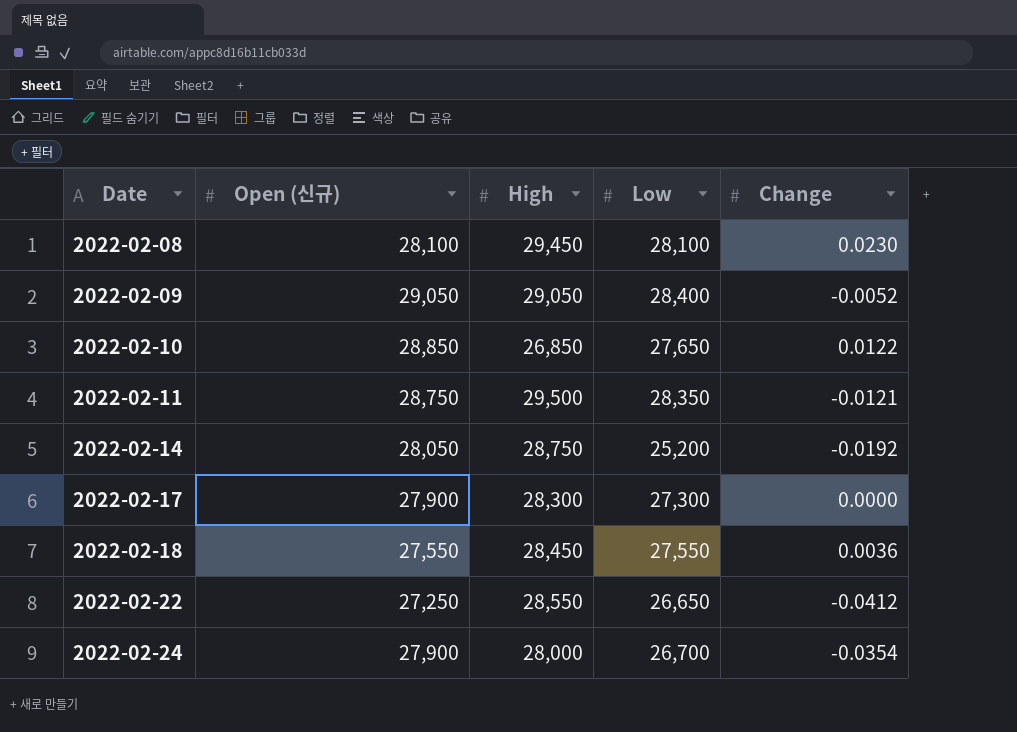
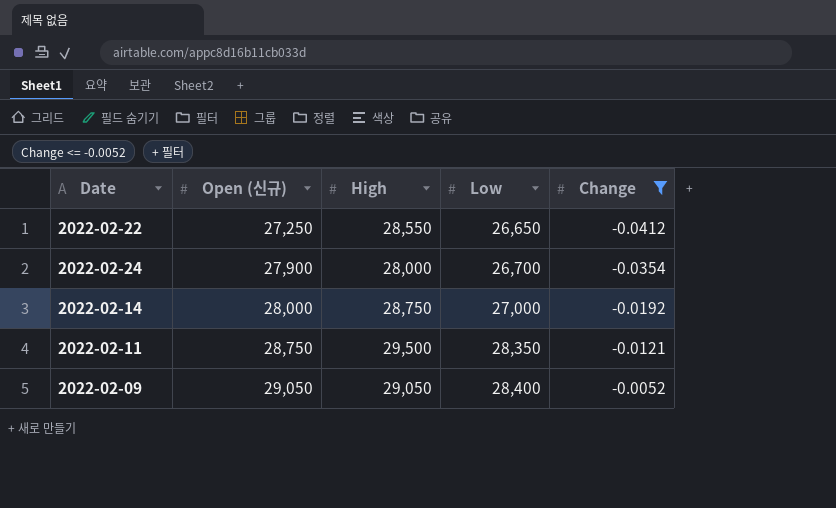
filter: none -> Change <= -0.0052
row order: Date ascending -> Open (신규) ascending
2022-02-14 | Open (신규): 28,050 -> 28,000
2022-02-14 | Low: 25,200 -> 27,000

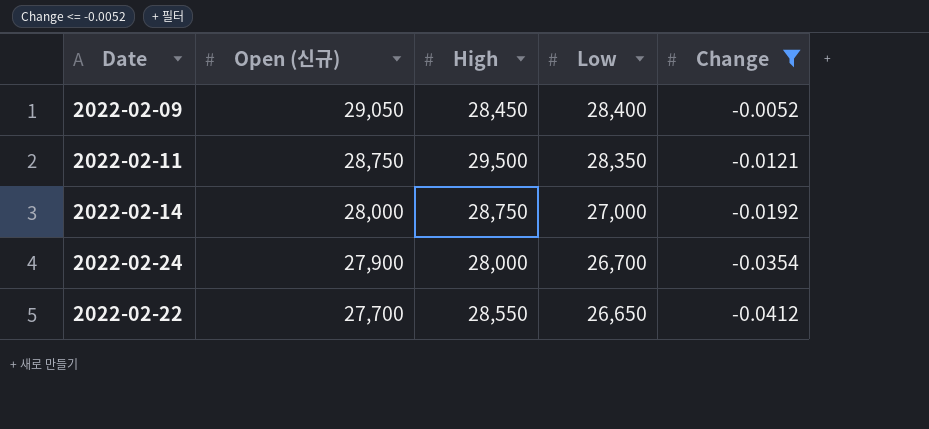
row order: Open (신규) ascending -> Open (신규) descending
2022-02-09 | High: 29,050 -> 28,450
2022-02-22 | Open (신규): 27,250 -> 27,700

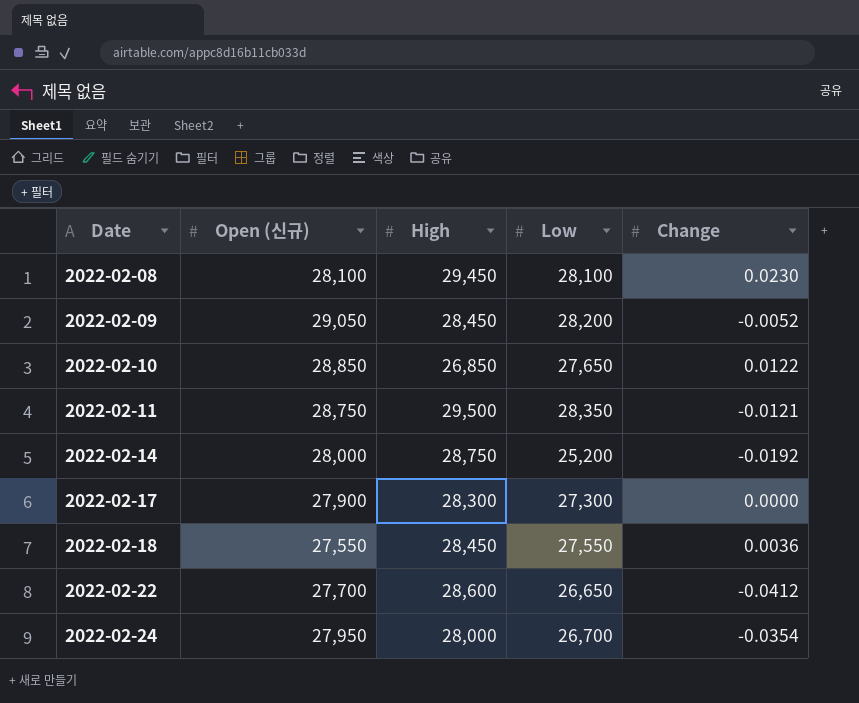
filter: Change <= -0.0052 -> none
row order: Open (신규) descending -> Date ascending
2022-02-09 | Low: 28,400 -> 28,200
2022-02-14 | Low: 27,000 -> 25,200
2022-02-22 | High: 28,550 -> 28,600
2022-02-24 | Open (신규): 27,900 -> 27,950

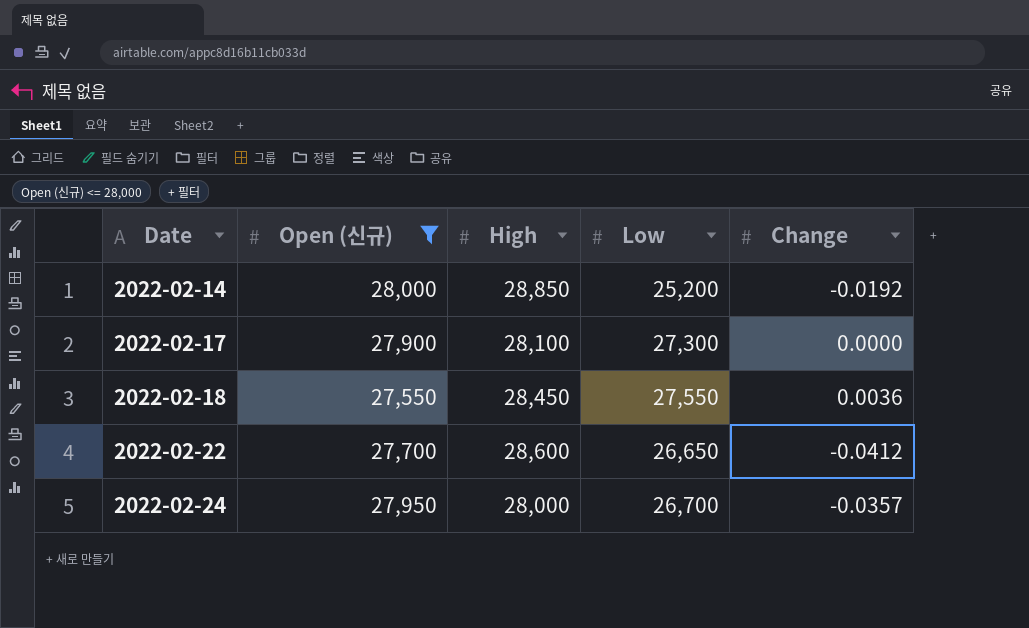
filter: none -> Open (신규) <= 28,000
2022-02-14 | High: 28,750 -> 28,850
2022-02-17 | High: 28,300 -> 28,100
2022-02-24 | Change: -0.0354 -> -0.0357

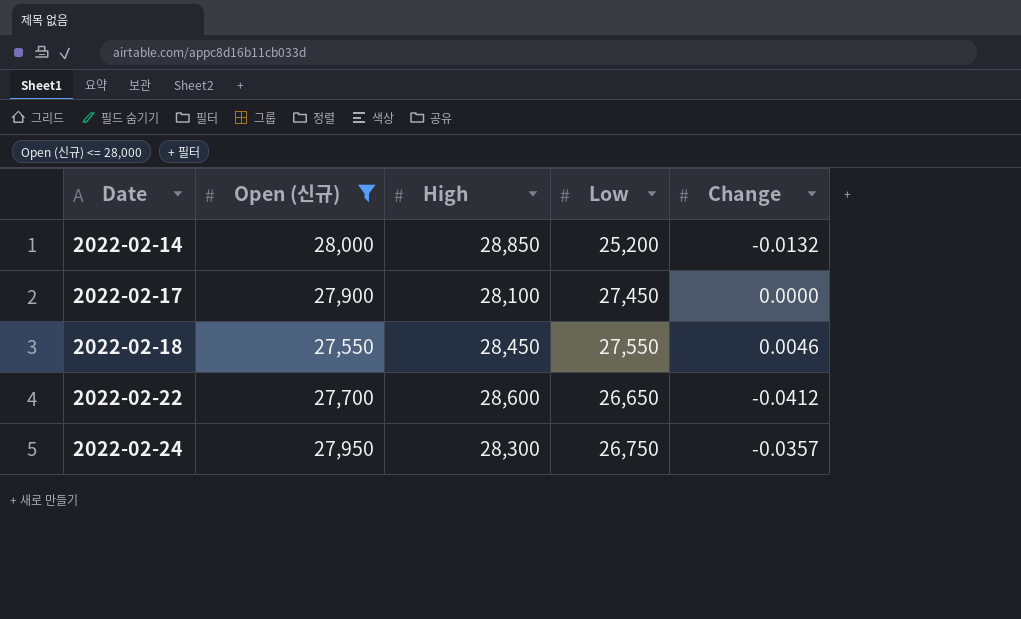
2022-02-14 | Change: -0.0192 -> -0.0132
2022-02-17 | Low: 27,300 -> 27,450
2022-02-18 | Change: 0.0036 -> 0.0046
2022-02-24 | High: 28,000 -> 28,300
2022-02-24 | Low: 26,700 -> 26,750

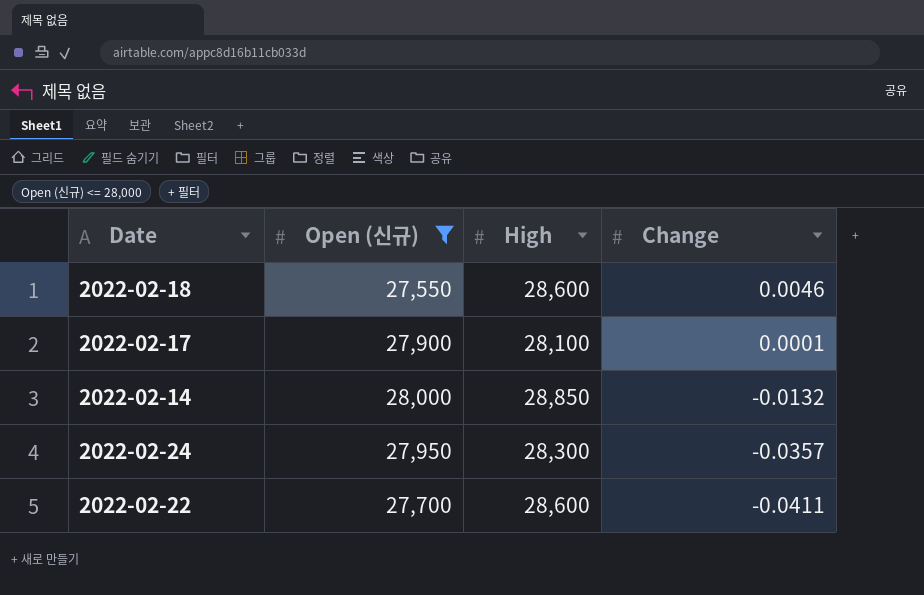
row order: Date ascending -> Change descending
column Low | position: 4 -> none
2022-02-18 | High: 28,450 -> 28,600
2022-02-17 | Change: 0.0000 -> 0.0001
2022-02-22 | Change: -0.0412 -> -0.0411

